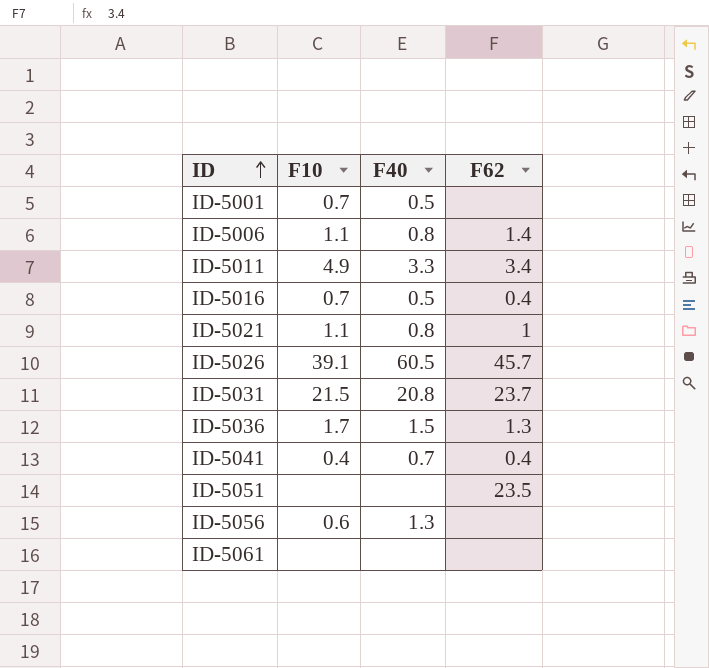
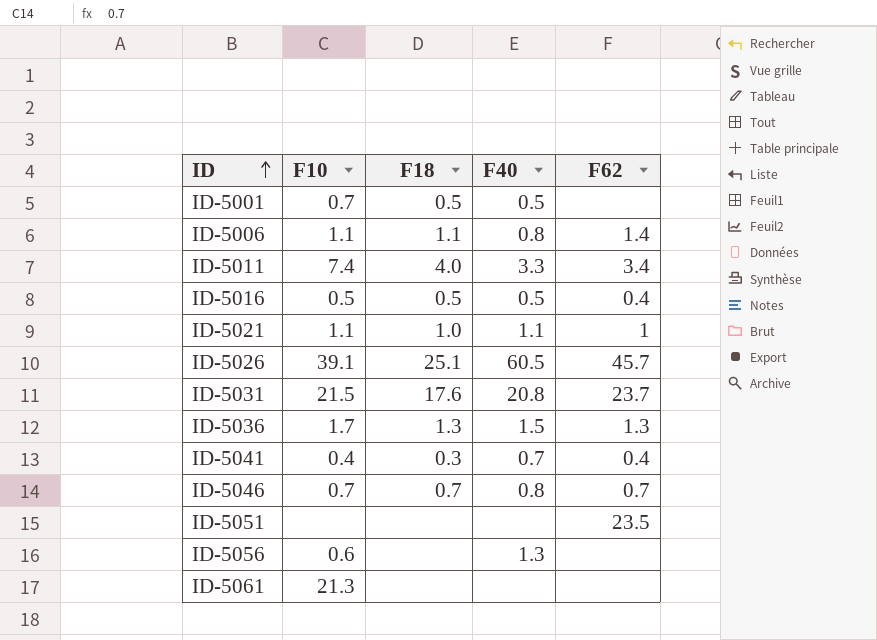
column F18 | position: none -> 3
ID-5011 | F10: 4.9 -> 7.4
ID-5016 | F10: 0.7 -> 0.5
ID-5021 | F40: 0.8 -> 1.1
row ID-5046: none -> 0.7 | 0.7 | 0.8 | 0.7
ID-5061 | F10: none -> 21.3

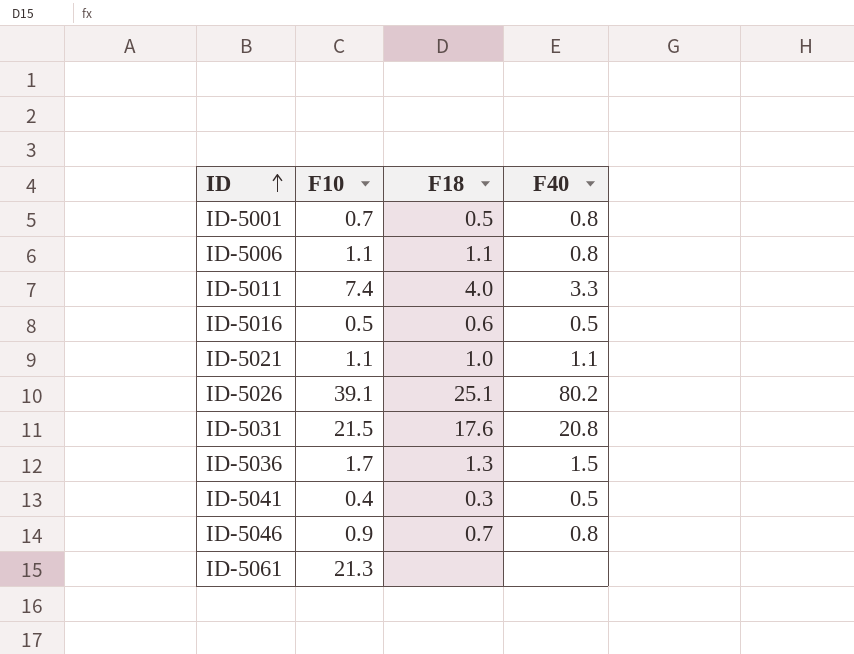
column F62 | position: 5 -> none
row ID-5051: none | none | none | 23.5 -> none
row ID-5056: 0.6 | none | 1.3 | none -> none
ID-5001 | F40: 0.5 -> 0.8
ID-5016 | F18: 0.5 -> 0.6
ID-5026 | F40: 60.5 -> 80.2
ID-5041 | F40: 0.7 -> 0.5
ID-5046 | F10: 0.7 -> 0.9

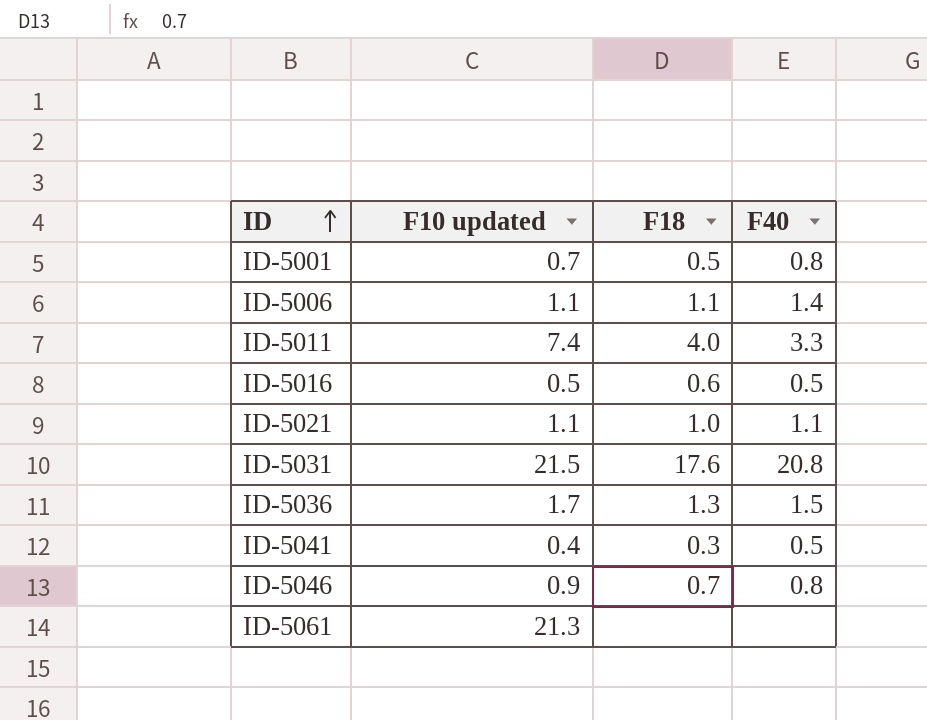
column name: F10 -> F10 updated
row ID-5026: 39.1 | 25.1 | 80.2 -> none
ID-5006 | F40: 0.8 -> 1.4

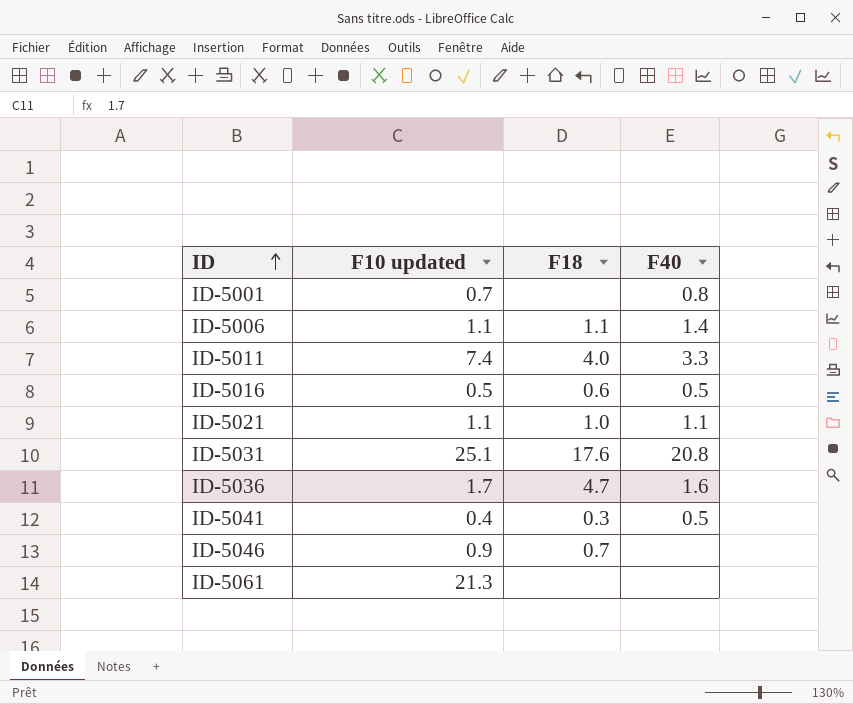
ID-5001 | F18: 0.5 -> none
ID-5031 | F10 updated: 21.5 -> 25.1
ID-5036 | F18: 1.3 -> 4.7
ID-5036 | F40: 1.5 -> 1.6
ID-5046 | F40: 0.8 -> none

